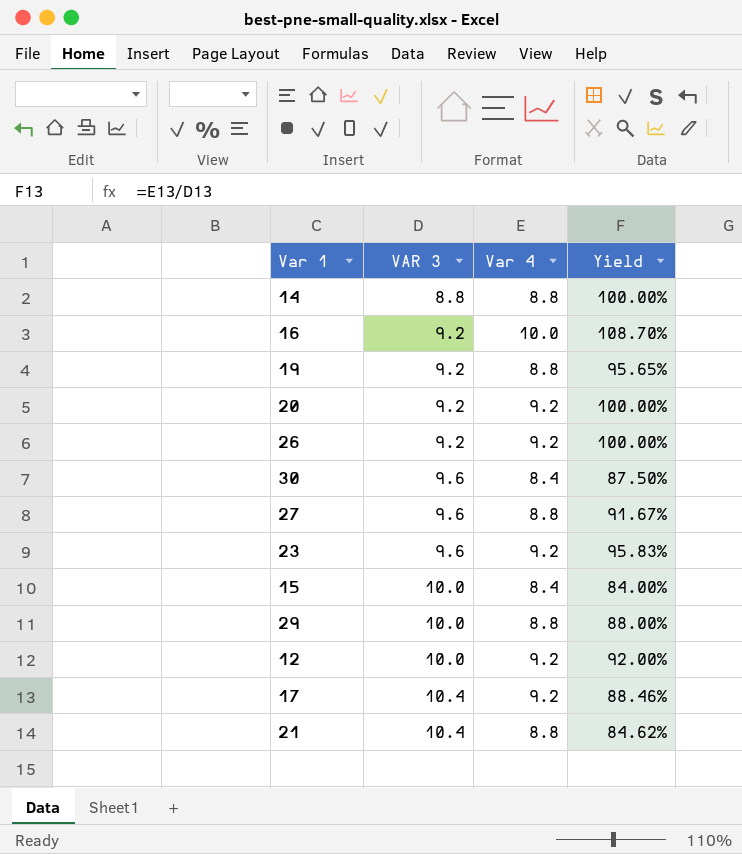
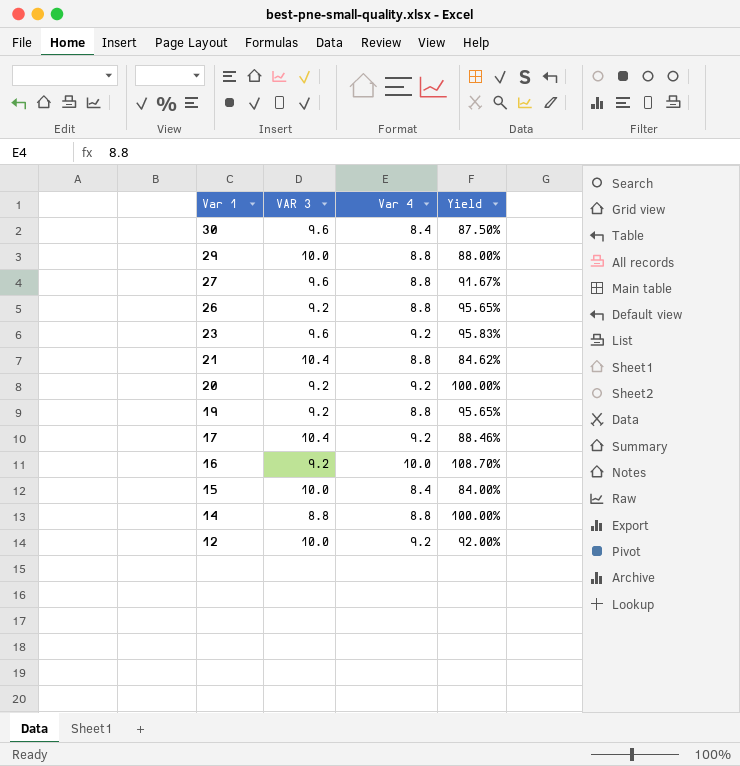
row order: VAR 3 ascending -> Var 1 descending
26 | Var 4: 9.2 -> 8.8
26 | Yield: 100.00% -> 95.65%

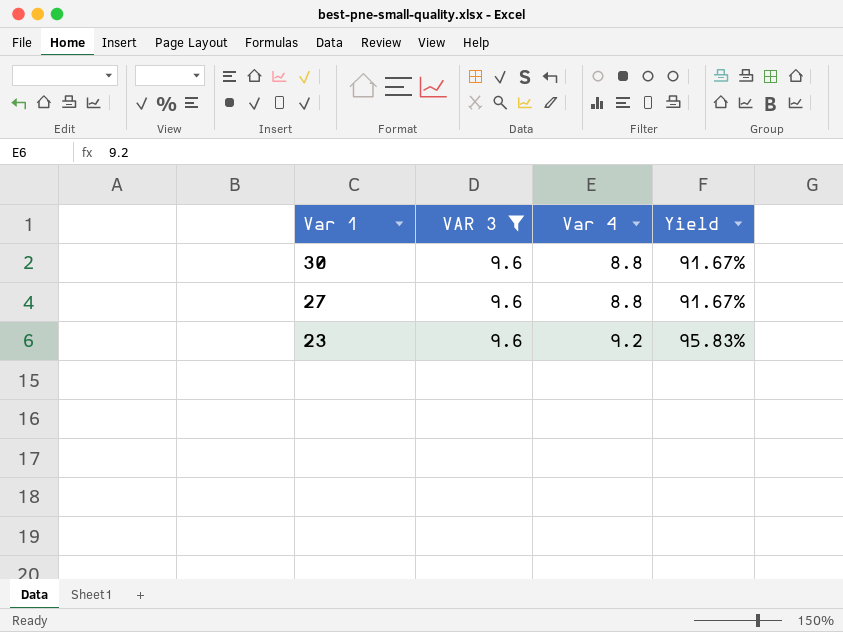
filter: none -> VAR 3 = 9.6
30 | Var 4: 8.4 -> 8.8
30 | Yield: 87.50% -> 91.67%

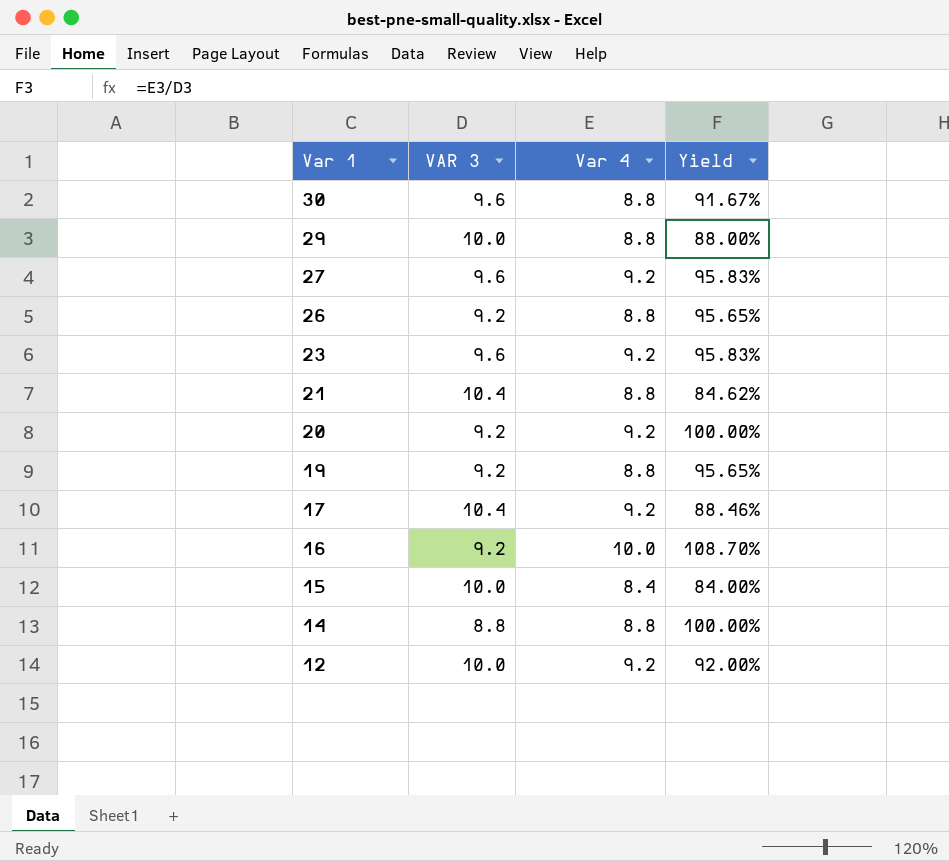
filter: VAR 3 = 9.6 -> none
27 | Var 4: 8.8 -> 9.2
27 | Yield: 91.67% -> 95.83%

